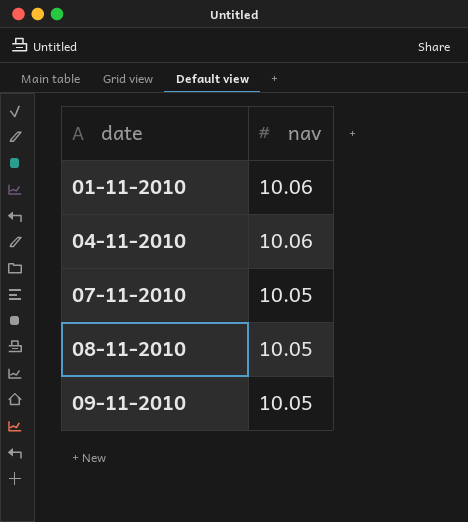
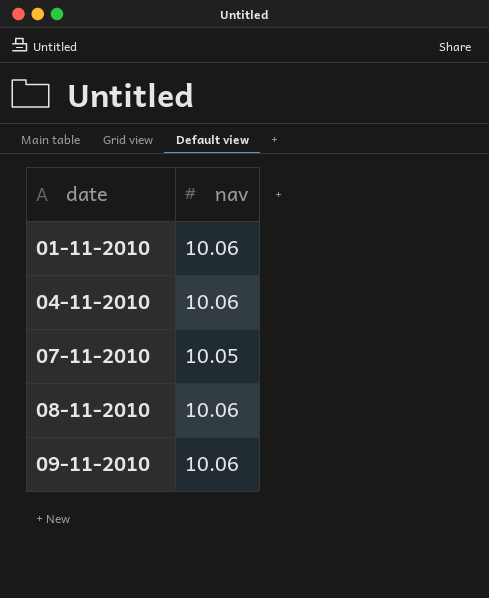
08-11-2010 | nav: 10.05 -> 10.06
09-11-2010 | nav: 10.05 -> 10.06

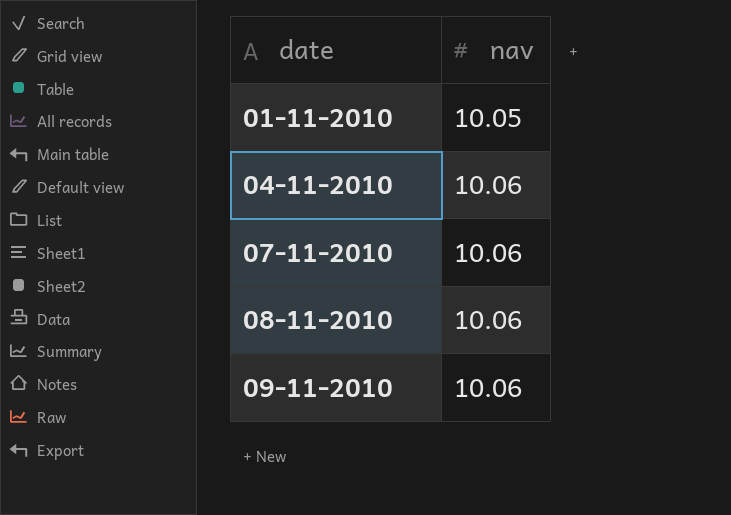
01-11-2010 | nav: 10.06 -> 10.05
07-11-2010 | nav: 10.05 -> 10.06

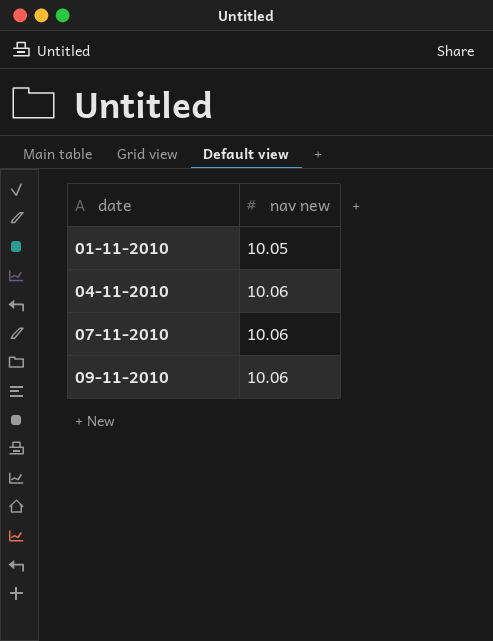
column name: nav -> nav new
row 08-11-2010: 10.06 -> none

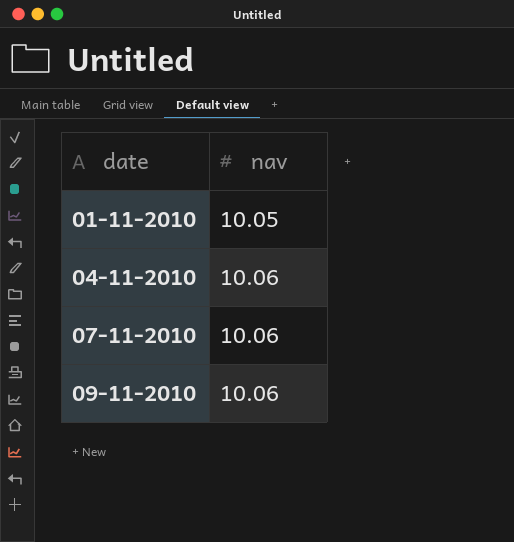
column name: nav new -> nav

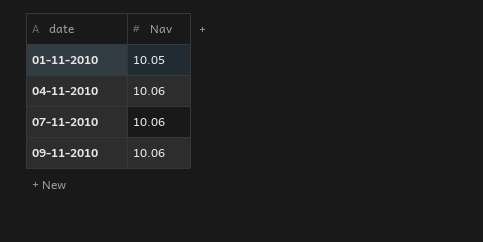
column name: nav -> Nav

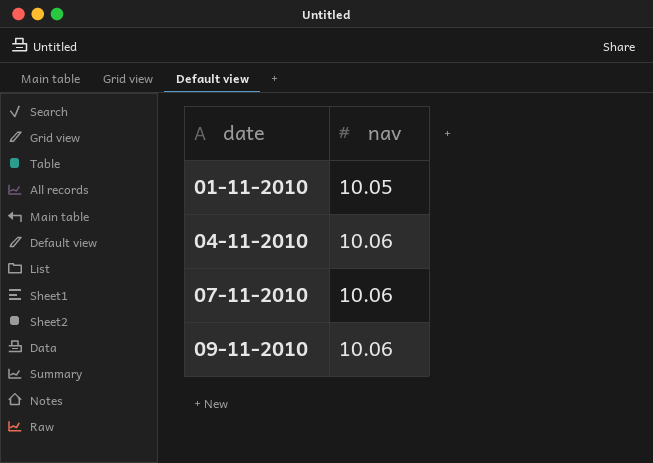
column name: Nav -> nav

